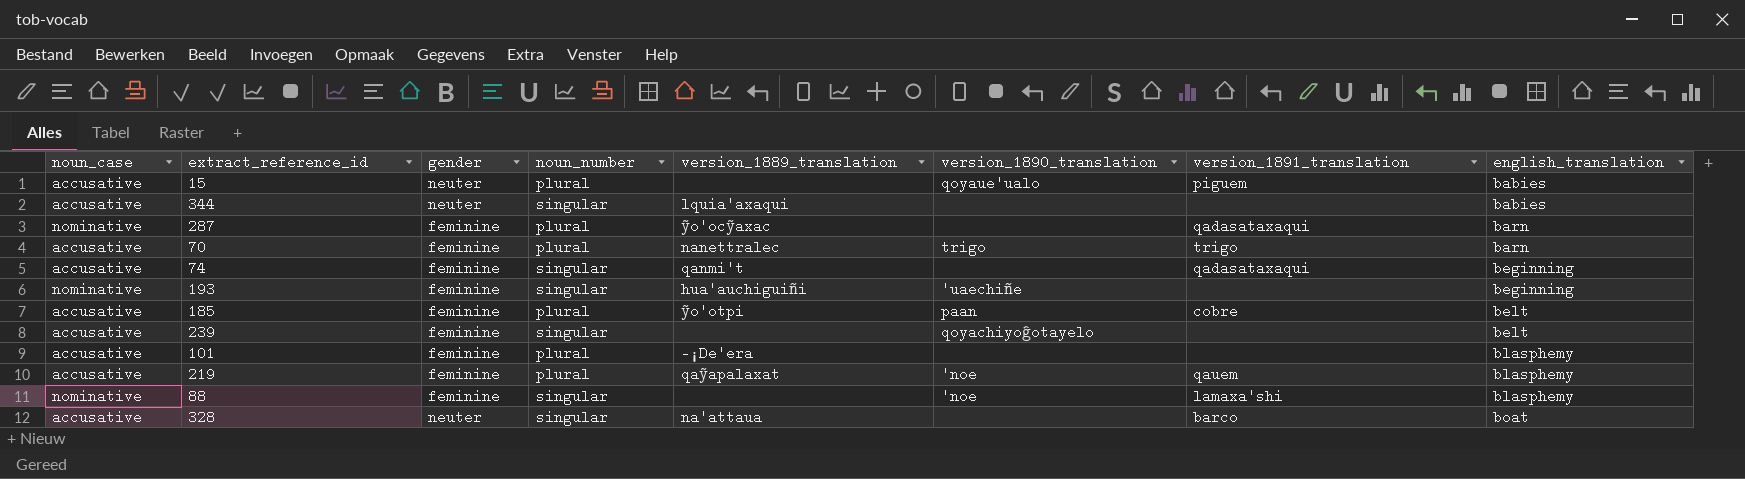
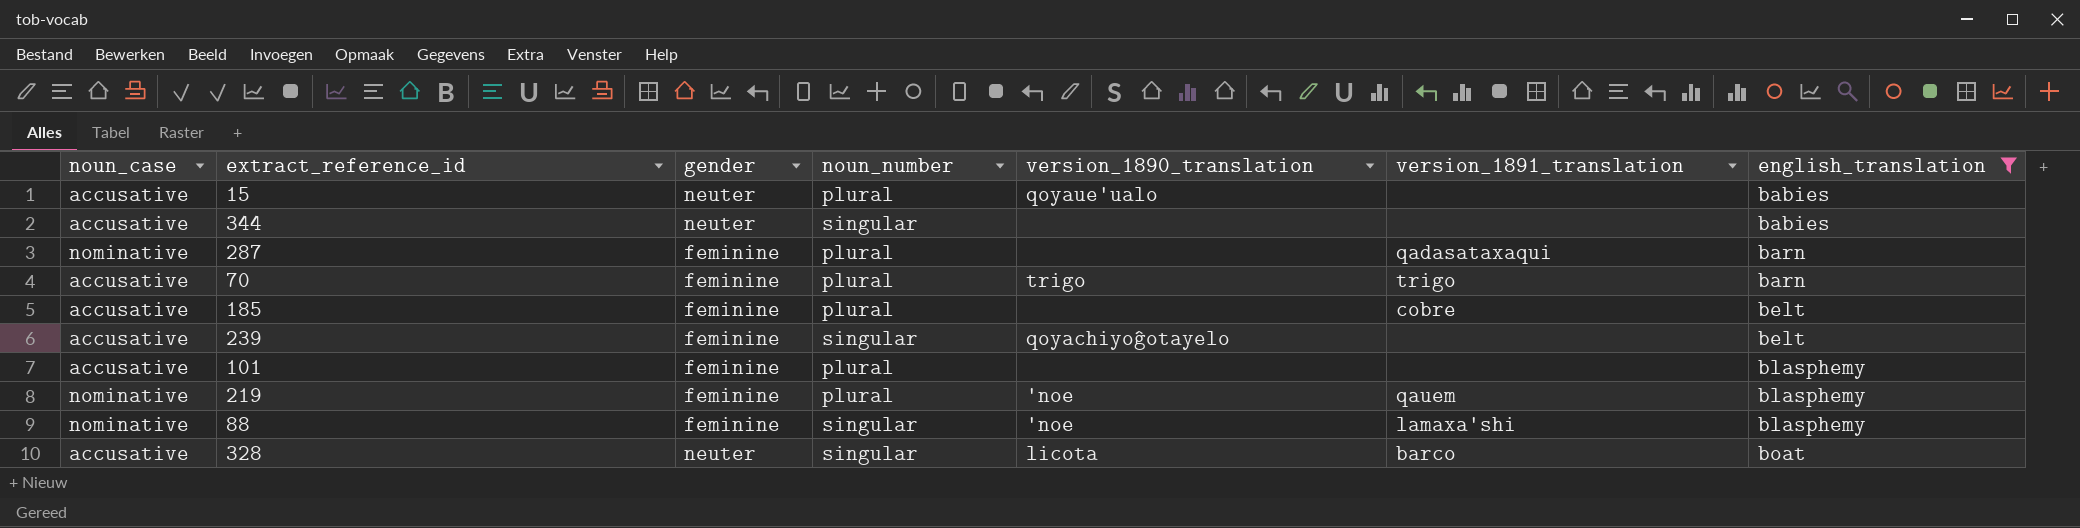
filter: none -> english_translation != beginning
column version_1889_translation | position: 5 -> none
15 | version_1891_translation: piguem -> none
185 | version_1890_translation: paan -> none
219 | noun_case: accusative -> nominative
328 | version_1890_translation: none -> licota

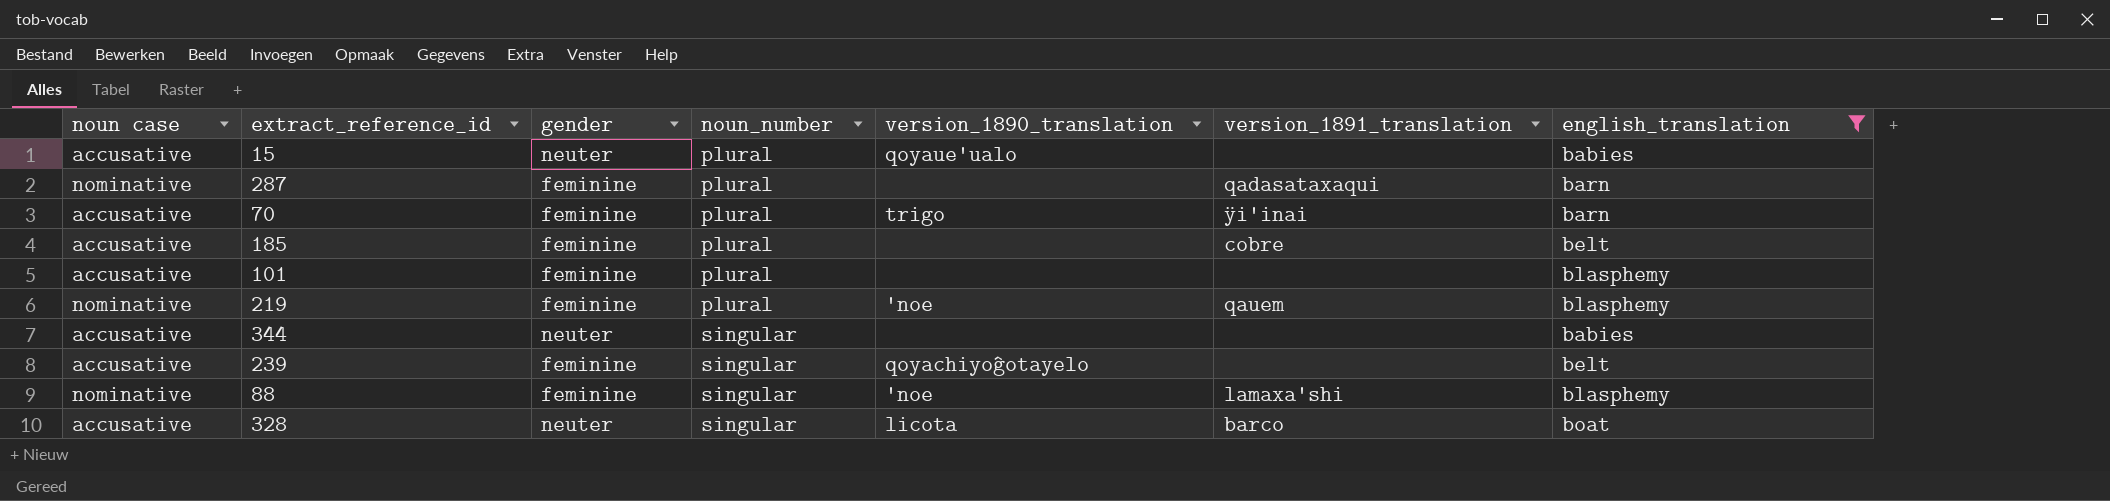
row order: english_translation ascending -> noun_number ascending
column name: noun_case -> noun case
70 | version_1891_translation: trigo -> ÿi'inai

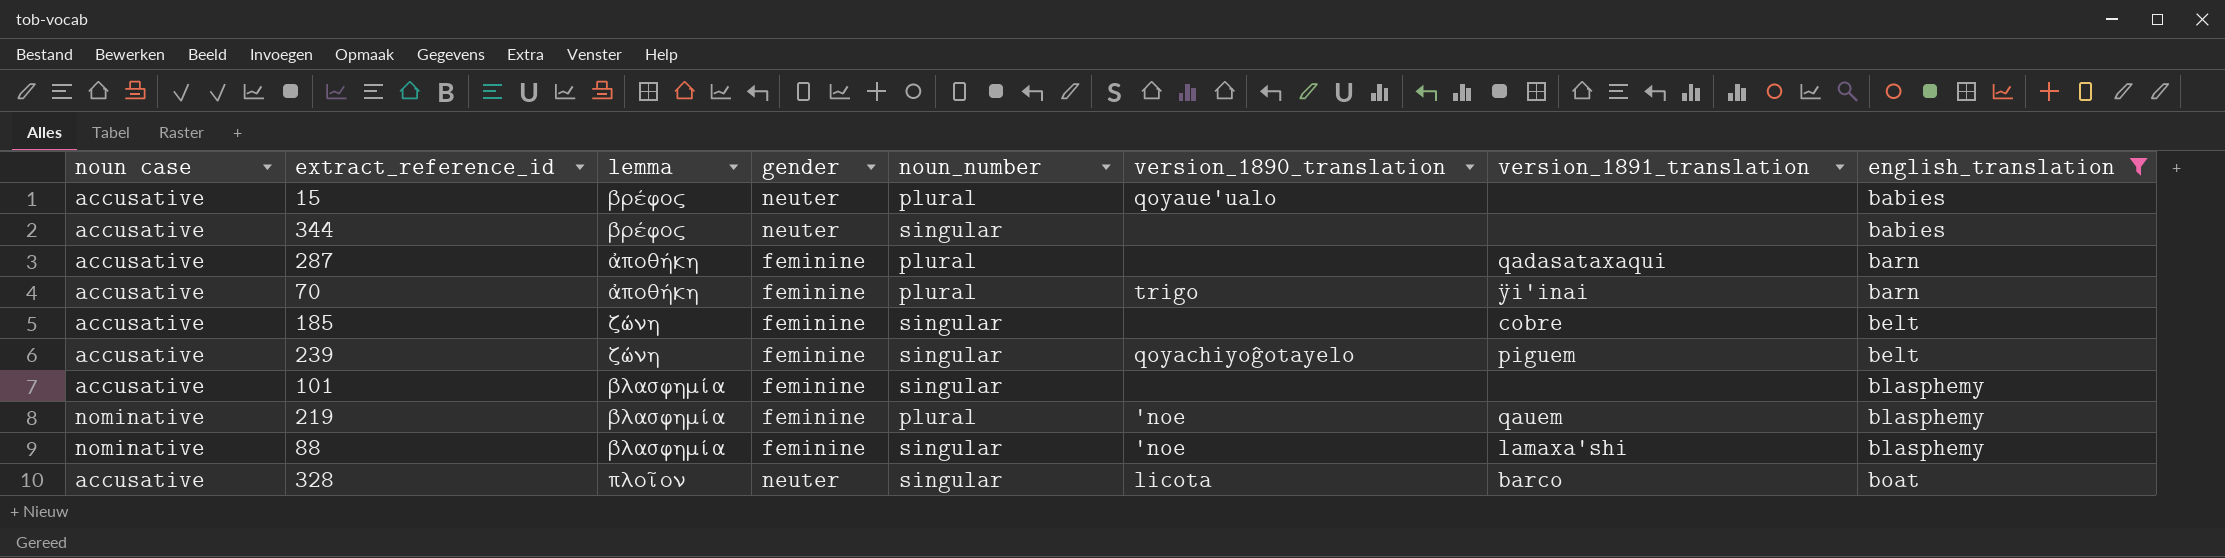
row order: noun_number ascending -> english_translation ascending
column lemma | position: none -> 3
287 | noun case: nominative -> accusative
185 | noun_number: plural -> singular
239 | version_1891_translation: none -> piguem
101 | noun_number: plural -> singular

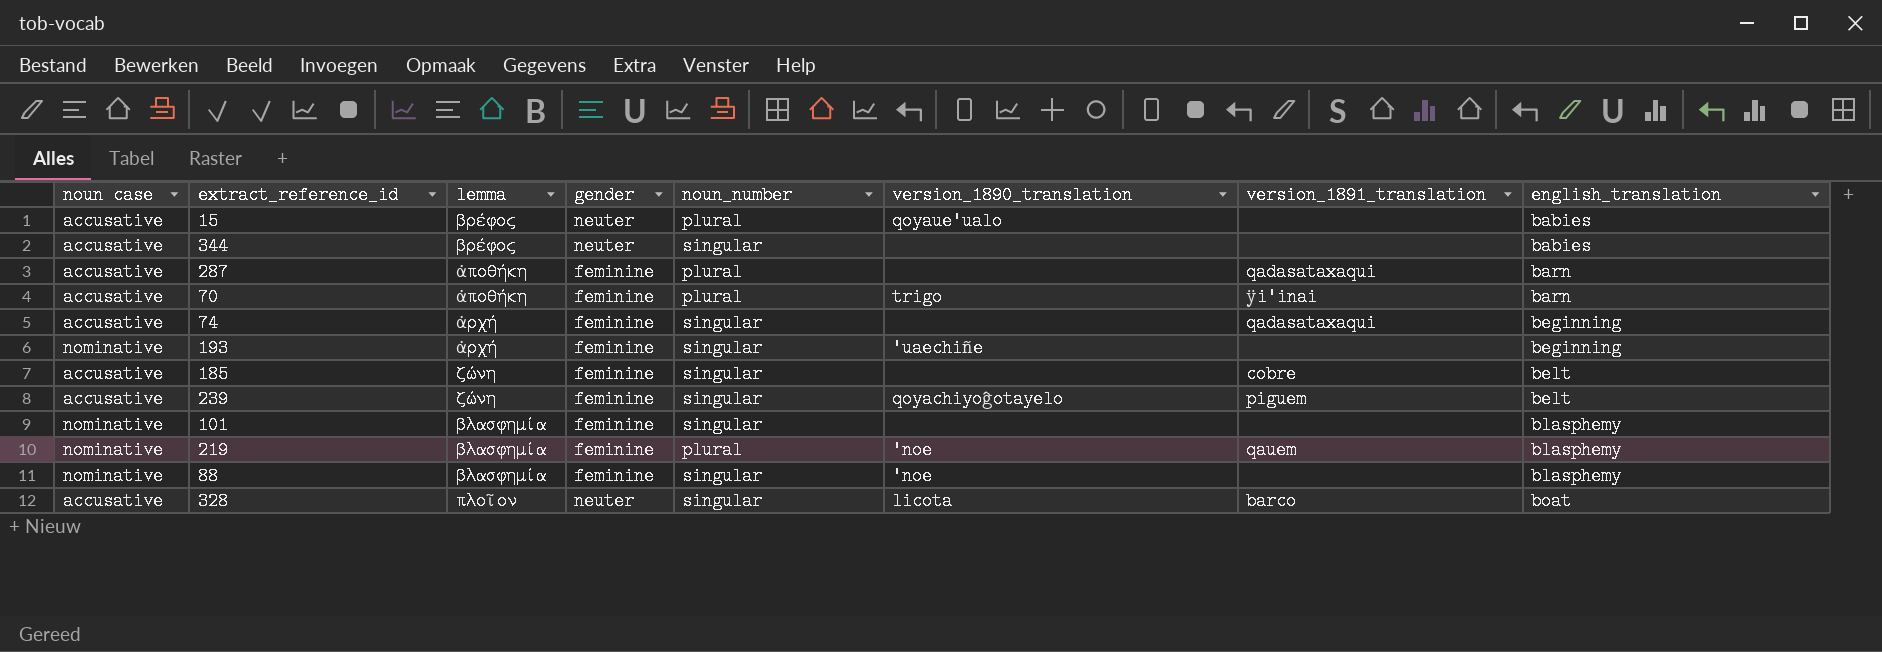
filter: english_translation != beginning -> none
101 | noun case: accusative -> nominative
88 | version_1891_translation: lamaxa'shi -> none

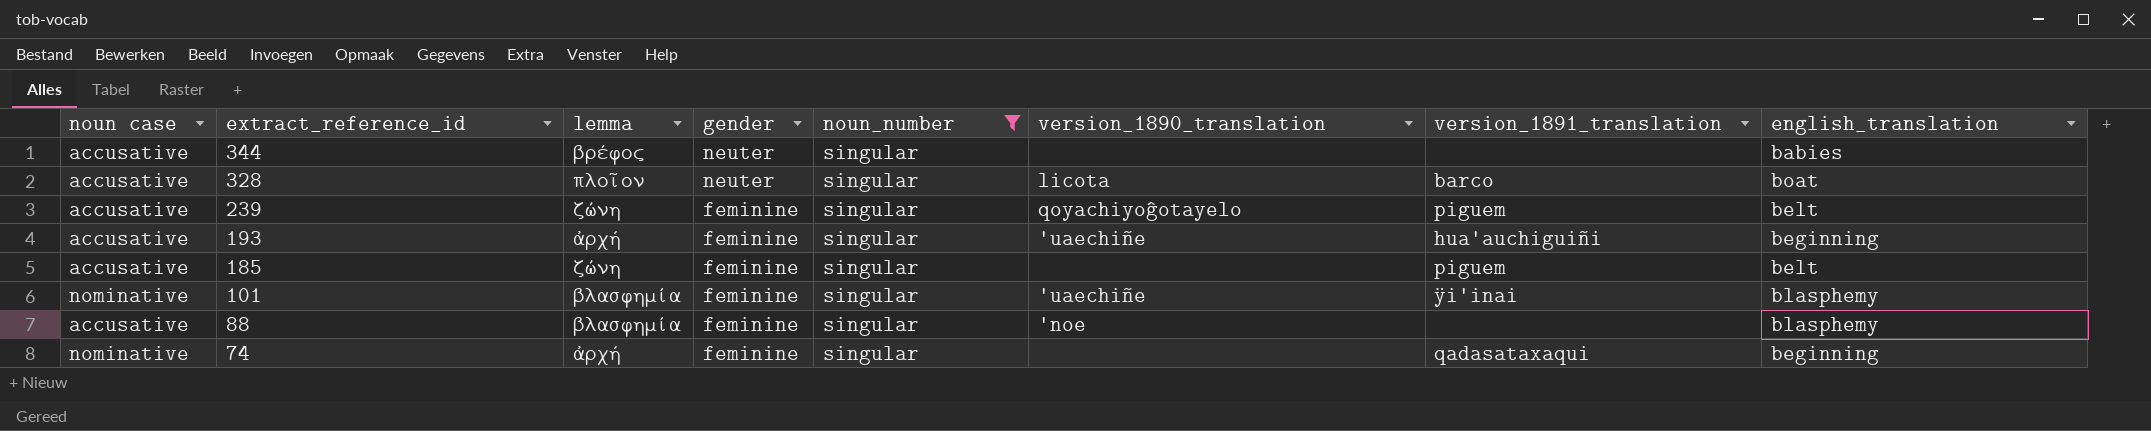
filter: none -> noun_number = singular
row order: english_translation ascending -> extract_reference_id descending
193 | noun case: nominative -> accusative
193 | version_1891_translation: none -> hua'auchiguiñi
185 | version_1891_translation: cobre -> piguem
101 | version_1890_translation: none -> 'uaechiñe
101 | version_1891_translation: none -> ÿi'inai
88 | noun case: nominative -> accusative
74 | noun case: accusative -> nominative

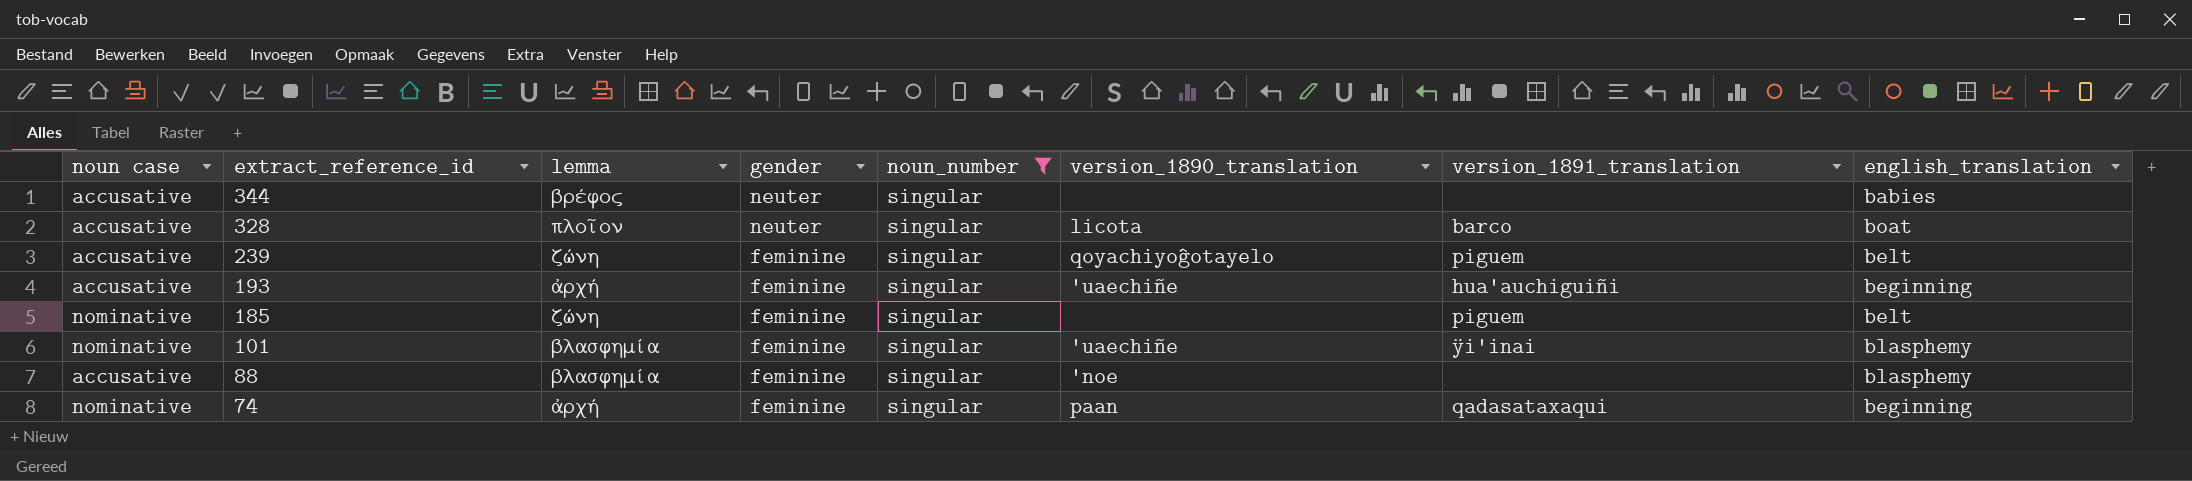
185 | noun case: accusative -> nominative
74 | version_1890_translation: none -> paan

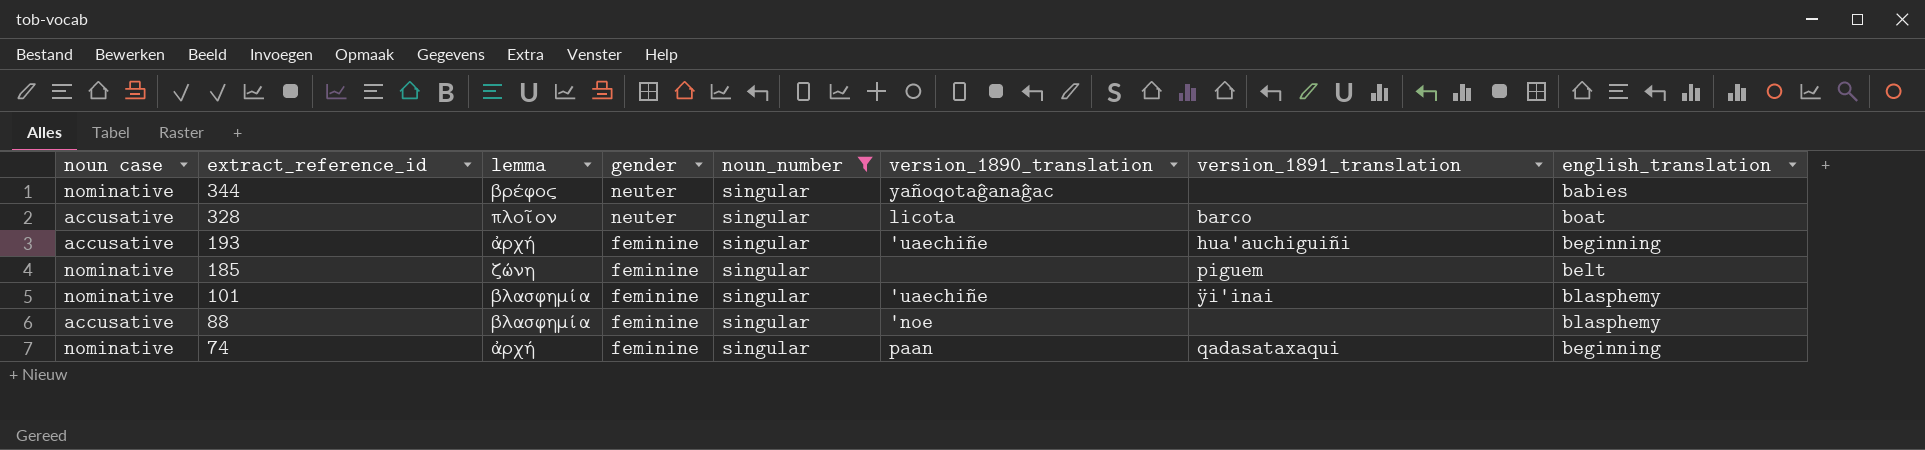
row 239: accusative | ζώνη | feminine | singular | qoyachiyoĝotayelo | piguem | belt -> none
344 | noun case: accusative -> nominative
344 | version_1890_translation: none -> yañoqotaĝanaĝac

